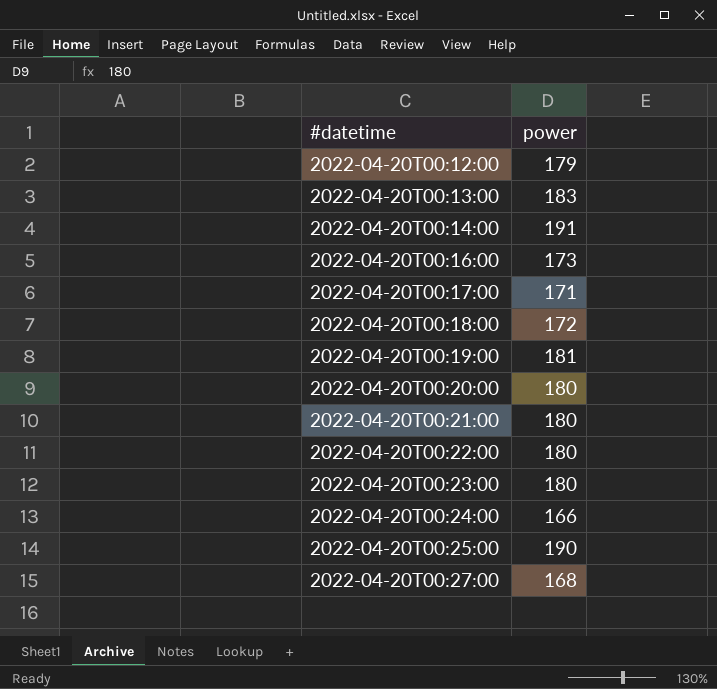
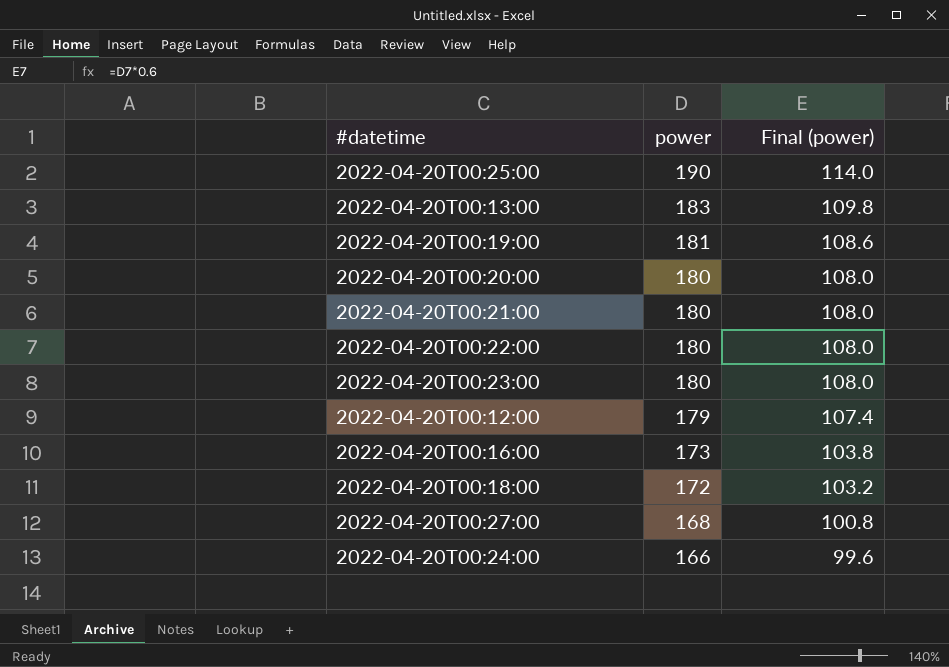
row order: #datetime ascending -> power descending
column Final (power) | formula: none -> [power] * 0.6
row 2022-04-20T00:14:00: 191 -> none
row 2022-04-20T00:17:00: 171 -> none

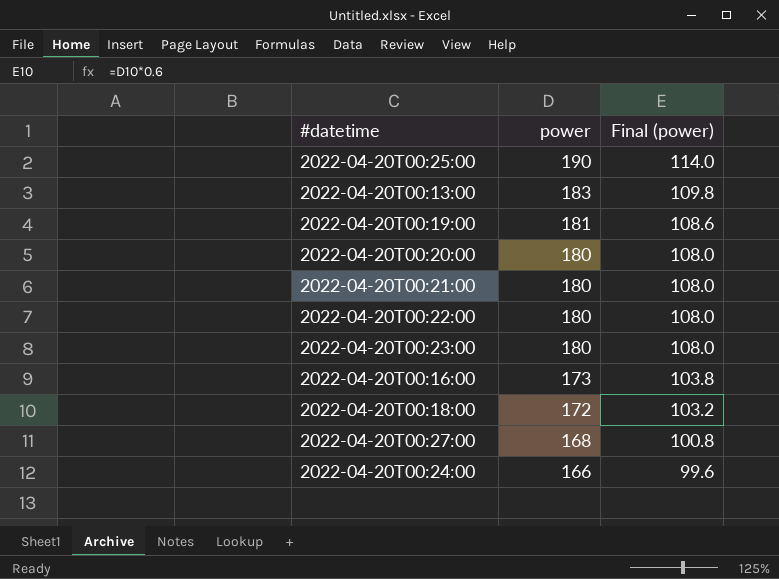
row 2022-04-20T00:12:00: 179 | 107.4 -> none

